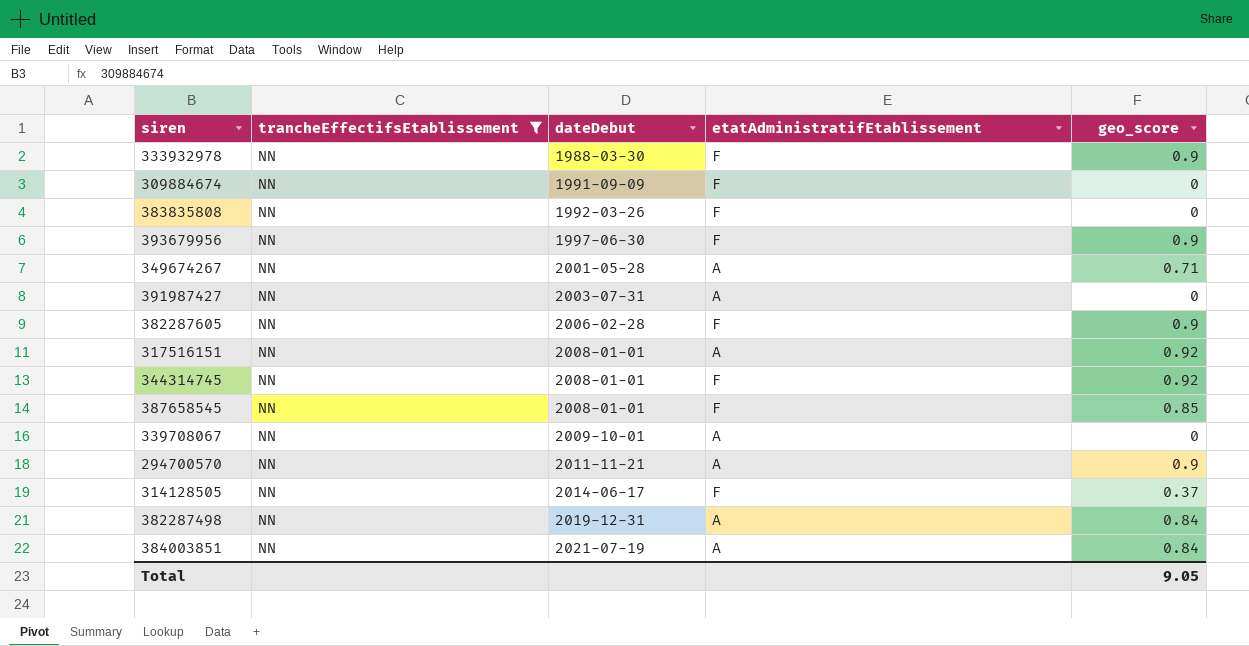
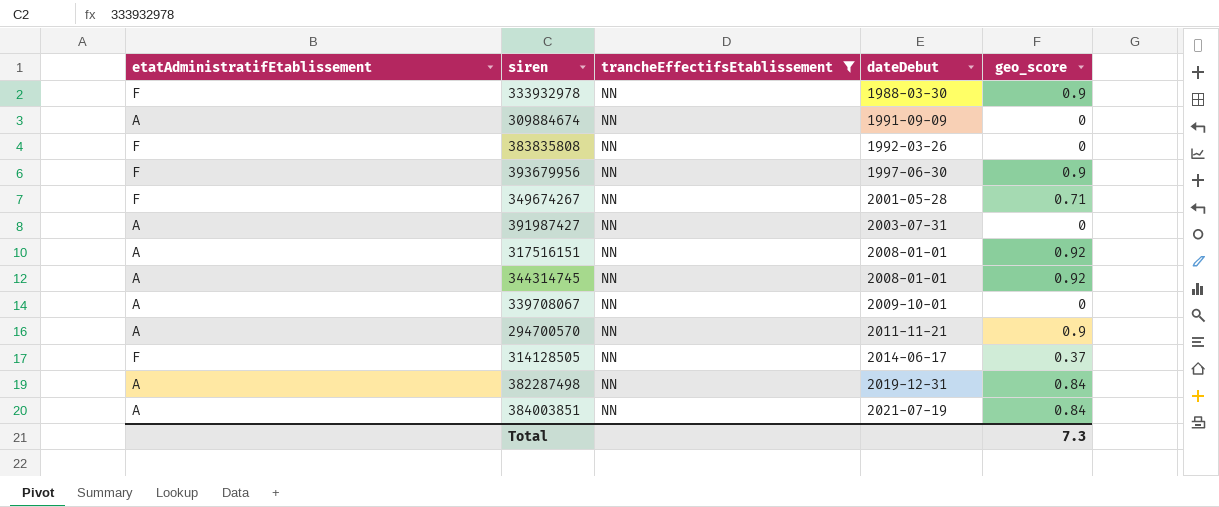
column etatAdministratifEtablissement | position: 4 -> 1
row 382287605: NN | 2006-02-28 | F | 0.9 -> none
row 387658545: NN | 2008-01-01 | F | 0.85 -> none
309884674 | etatAdministratifEtablissement: F -> A
349674267 | etatAdministratifEtablissement: A -> F
344314745 | etatAdministratifEtablissement: F -> A
Total | geo_score: 9.05 -> 7.3

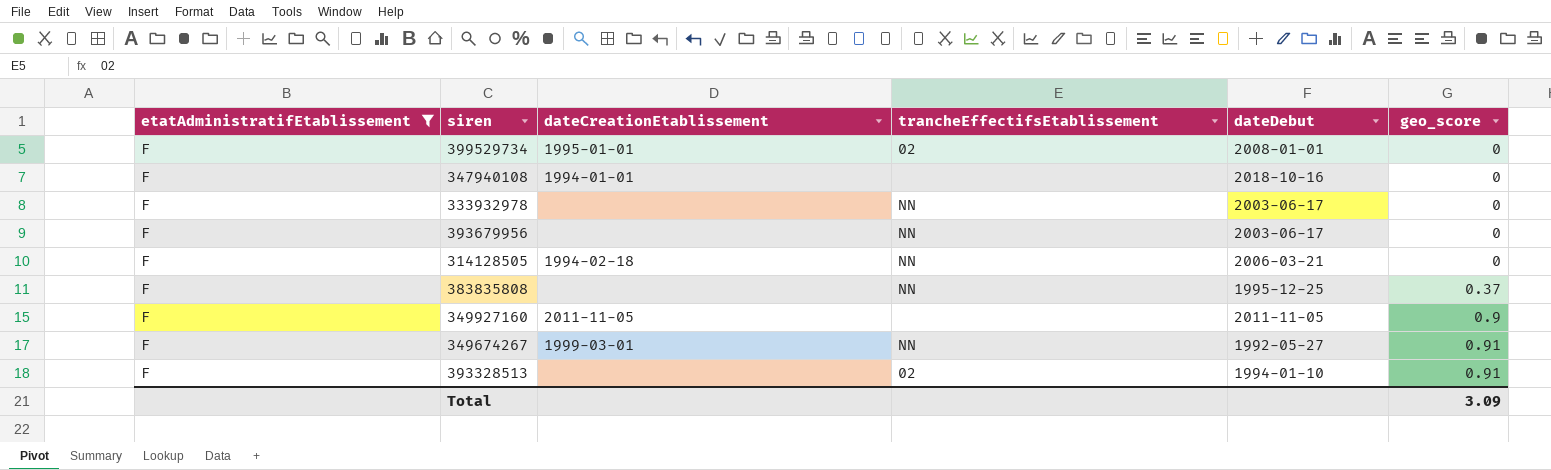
filter: trancheEffectifsEtablissement = NN -> etatAdministratifEtablissement = F
row order: dateDebut ascending -> geo_score ascending
column dateCreationEtablissement | position: none -> 3
333932978 | dateDebut: 1988-03-30 -> 2003-06-17
333932978 | geo_score: 0.9 -> 0
393679956 | dateDebut: 1997-06-30 -> 2003-06-17
393679956 | geo_score: 0.9 -> 0
314128505 | dateDebut: 2014-06-17 -> 2006-03-21
314128505 | geo_score: 0.37 -> 0
383835808 | dateDebut: 1992-03-26 -> 1995-12-25
383835808 | geo_score: 0 -> 0.37
349674267 | dateDebut: 2001-05-28 -> 1992-05-27
349674267 | geo_score: 0.71 -> 0.91
Total | geo_score: 7.3 -> 3.09

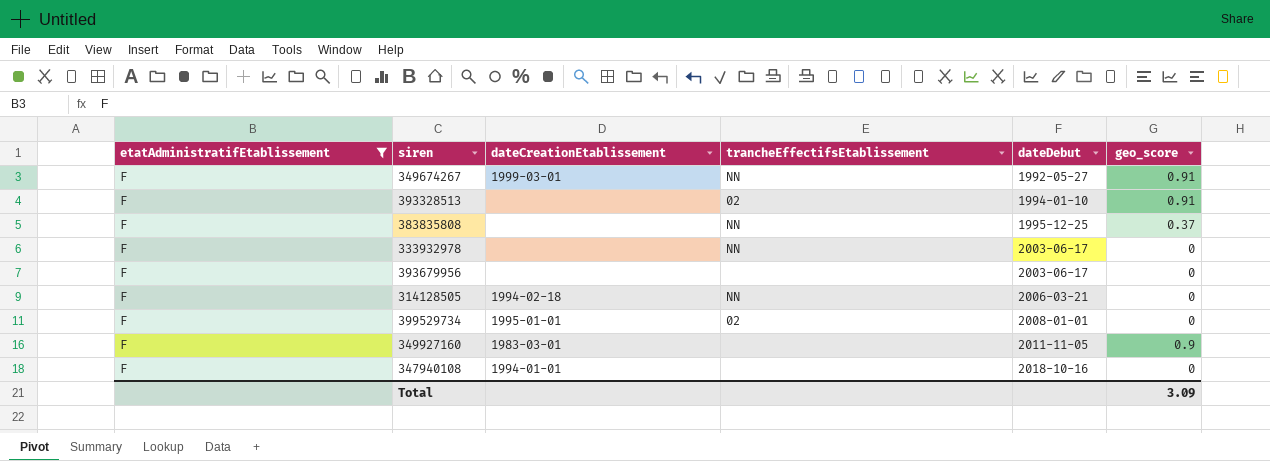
row order: geo_score ascending -> dateDebut ascending
393679956 | trancheEffectifsEtablissement: NN -> none
349927160 | dateCreationEtablissement: 2011-11-05 -> 1983-03-01

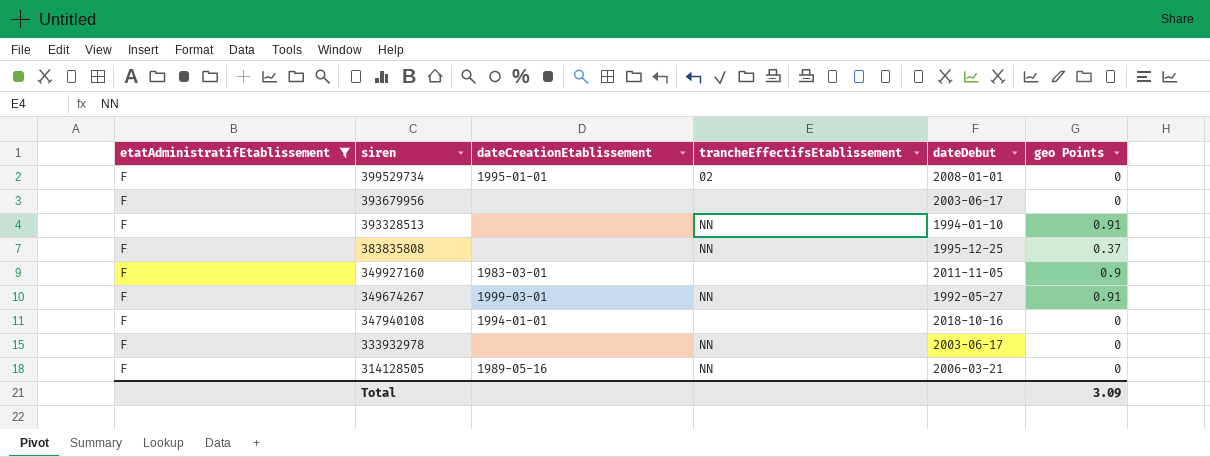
row order: dateDebut ascending -> siren descending
column name: geo_score -> geo Points
393328513 | trancheEffectifsEtablissement: 02 -> NN
314128505 | dateCreationEtablissement: 1994-02-18 -> 1989-05-16

